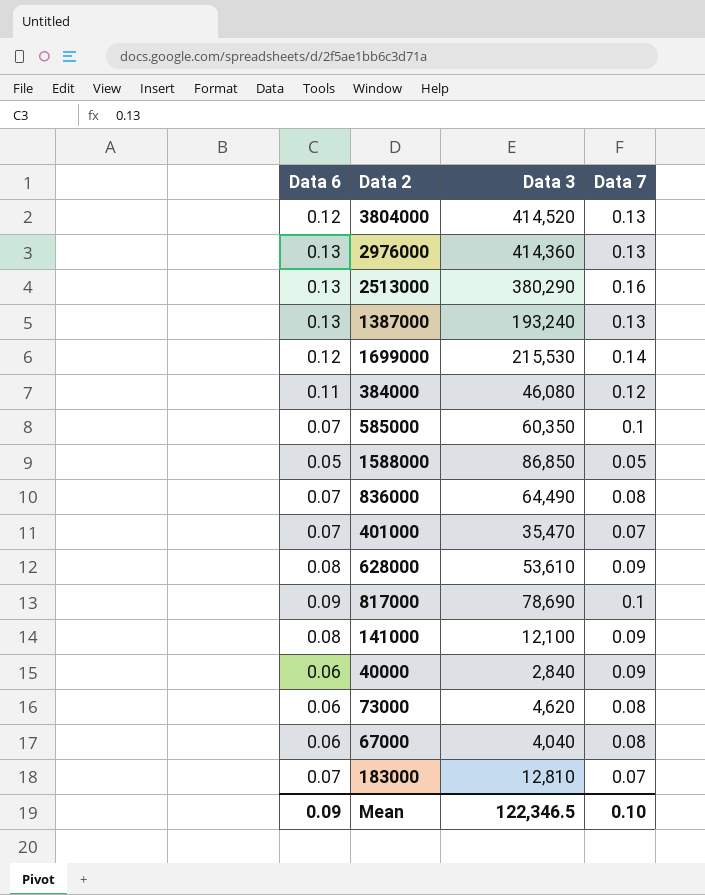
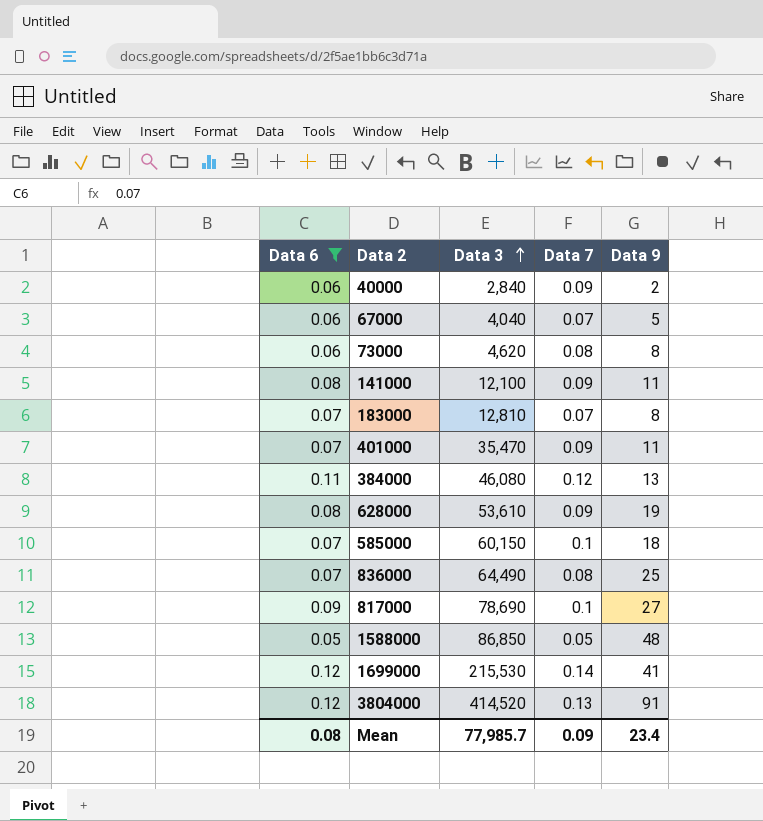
filter: none -> Data 6 != 0.13
row order: none -> Data 3 ascending
column Data 9 | position: none -> 5
67000 | Data 7: 0.08 -> 0.07
401000 | Data 7: 0.07 -> 0.09
585000 | Data 3: 60,350 -> 60,150
Mean | Data 6: 0.09 -> 0.08
Mean | Data 3: 122,346.5 -> 77,985.7
Mean | Data 7: 0.10 -> 0.09

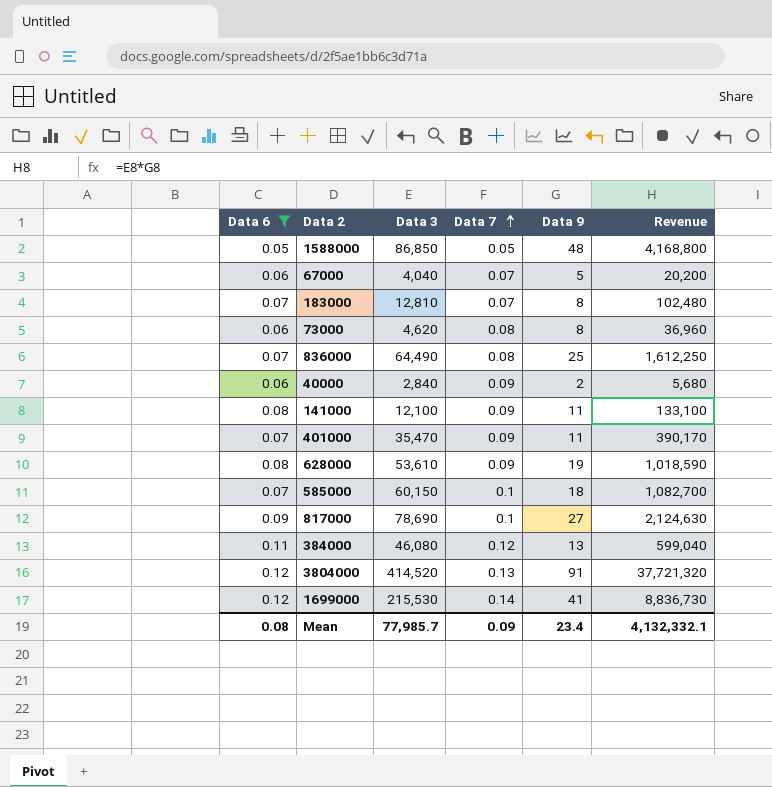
row order: Data 3 ascending -> Data 7 ascending
column Revenue | formula: none -> [Data 3] * [Data 9]

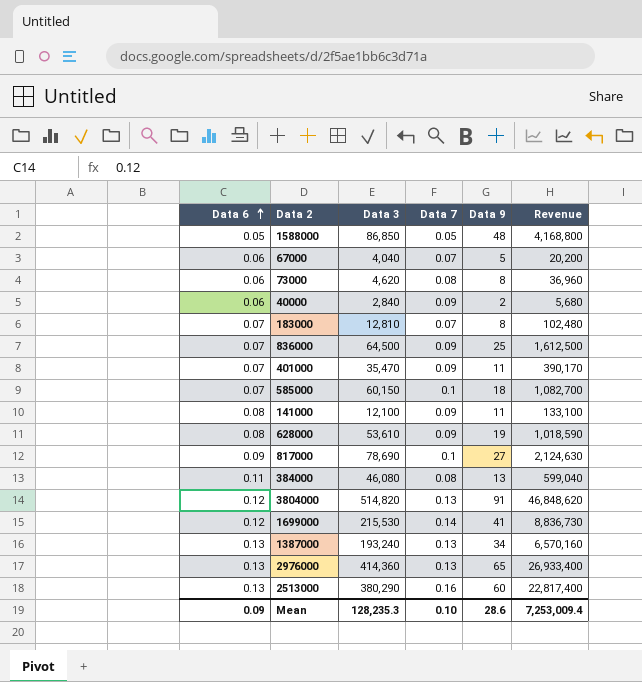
filter: Data 6 != 0.13 -> none
row order: Data 7 ascending -> Data 6 ascending
836000 | Data 3: 64,490 -> 64,500
836000 | Data 7: 0.08 -> 0.09
836000 | Revenue: 1,612,250 -> 1,612,500
384000 | Data 7: 0.12 -> 0.08
3804000 | Data 3: 414,520 -> 514,820
3804000 | Revenue: 37,721,320 -> 46,848,620
Mean | Data 6: 0.08 -> 0.09
Mean | Data 3: 77,985.7 -> 128,235.3
Mean | Data 7: 0.09 -> 0.10
Mean | Data 9: 23.4 -> 28.6
Mean | Revenue: 4,132,332.1 -> 7,253,009.4

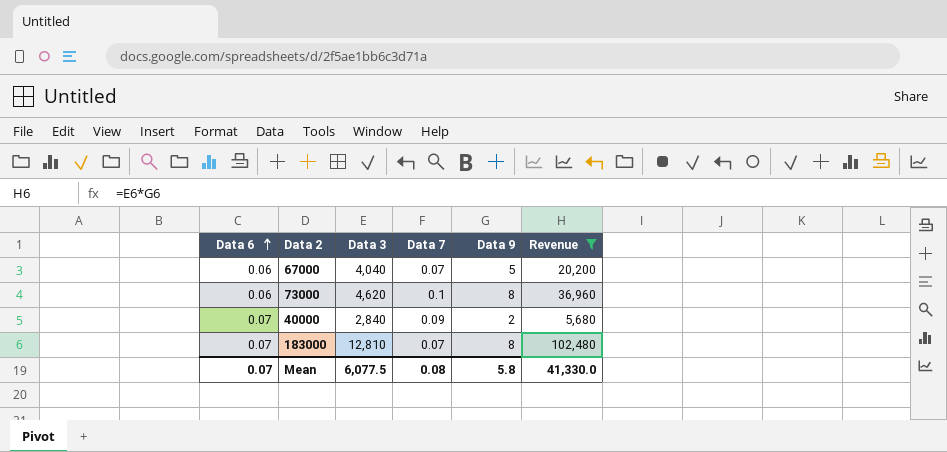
filter: none -> Revenue <= 102,480
73000 | Data 7: 0.08 -> 0.1
40000 | Data 6: 0.06 -> 0.07
Mean | Data 6: 0.09 -> 0.07
Mean | Data 3: 128,235.3 -> 6,077.5
Mean | Data 7: 0.10 -> 0.08
Mean | Data 9: 28.6 -> 5.8
Mean | Revenue: 7,253,009.4 -> 41,330.0

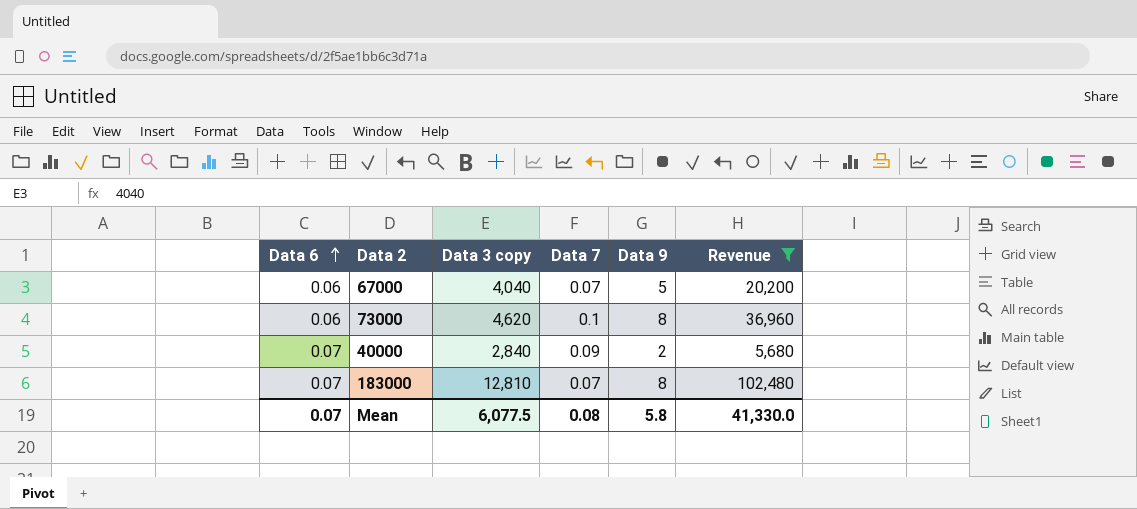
column name: Data 3 -> Data 3 copy

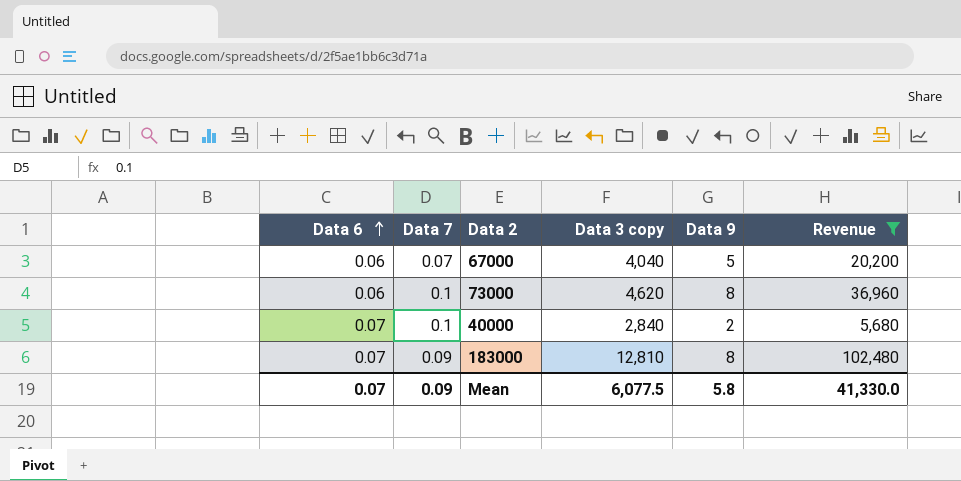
column Data 7 | position: 4 -> 2
40000 | Data 7: 0.09 -> 0.1
183000 | Data 7: 0.07 -> 0.09
Mean | Data 7: 0.08 -> 0.09

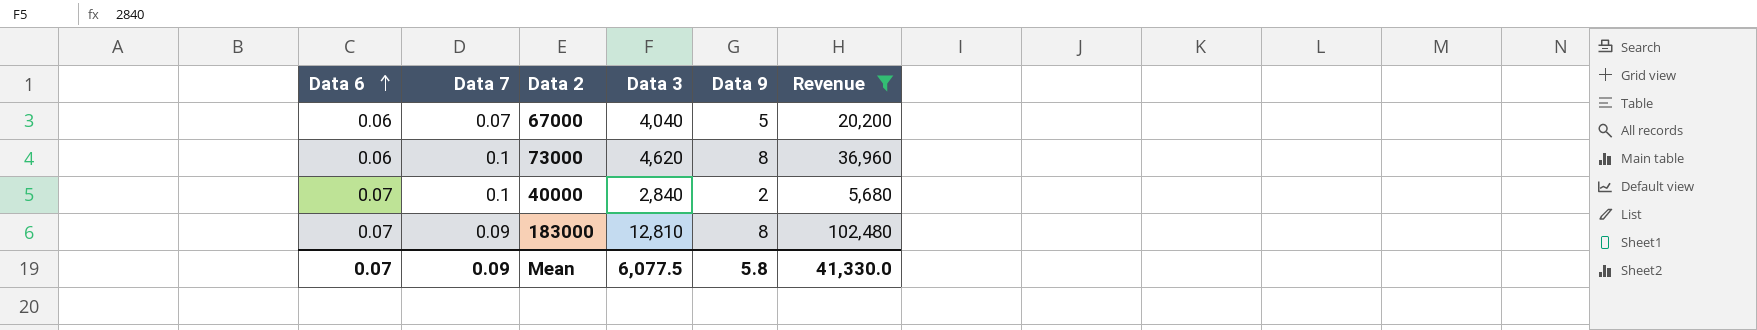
column name: Data 3 copy -> Data 3

